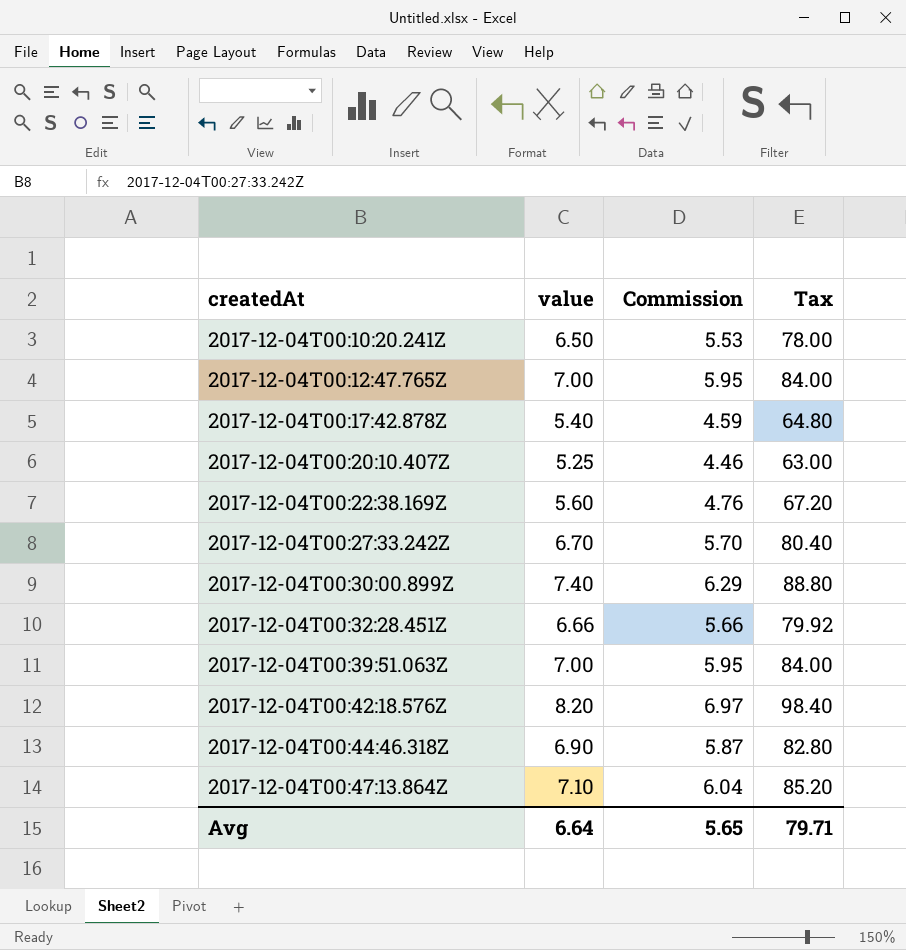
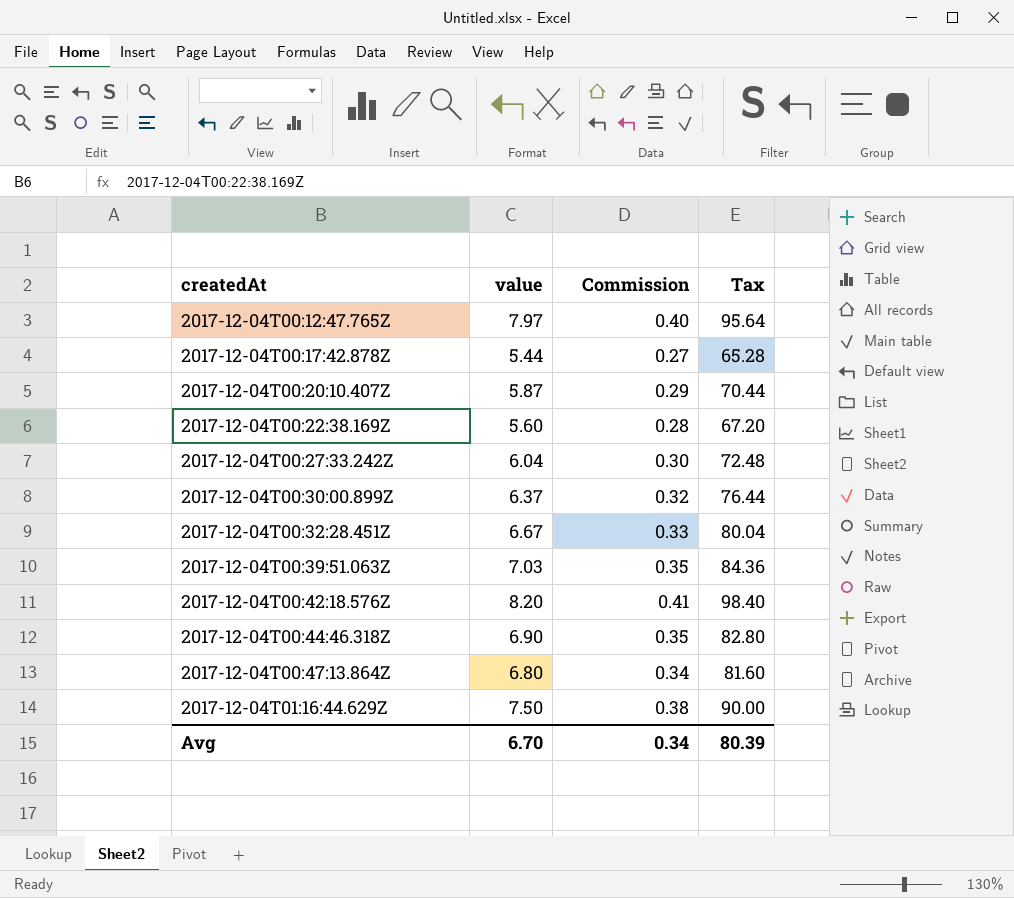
column Commission | formula: [value] * 0.85 -> [value] * 0.05
row 2017-12-04T00:10:20.241Z: 6.50 | 5.53 | 78.00 -> none
2017-12-04T00:12:47.765Z | value: 7.00 -> 7.97
2017-12-04T00:12:47.765Z | Tax: 84.00 -> 95.64
2017-12-04T00:17:42.878Z | value: 5.40 -> 5.44
2017-12-04T00:17:42.878Z | Tax: 64.80 -> 65.28
2017-12-04T00:20:10.407Z | value: 5.25 -> 5.87
2017-12-04T00:20:10.407Z | Tax: 63.00 -> 70.44
2017-12-04T00:27:33.242Z | value: 6.70 -> 6.04
2017-12-04T00:27:33.242Z | Tax: 80.40 -> 72.48
2017-12-04T00:30:00.899Z | value: 7.40 -> 6.37
2017-12-04T00:30:00.899Z | Tax: 88.80 -> 76.44
2017-12-04T00:32:28.451Z | value: 6.66 -> 6.67
2017-12-04T00:32:28.451Z | Tax: 79.92 -> 80.04
2017-12-04T00:39:51.063Z | value: 7.00 -> 7.03
2017-12-04T00:39:51.063Z | Tax: 84.00 -> 84.36
2017-12-04T00:47:13.864Z | value: 7.10 -> 6.80
2017-12-04T00:47:13.864Z | Tax: 85.20 -> 81.60
row 2017-12-04T01:16:44.629Z: none -> 7.50 | 0.38 | 90.00
Avg | value: 6.64 -> 6.70
Avg | Commission: 5.65 -> 0.34
Avg | Tax: 79.71 -> 80.39

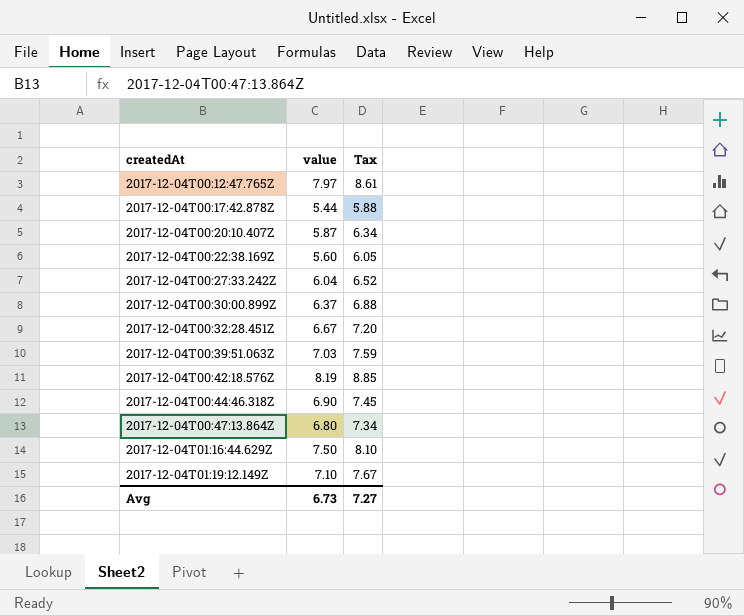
column Commission | formula: [value] * 0.05 -> none
column Tax | formula: [value] * 12 -> [value] * 1.08
2017-12-04T00:42:18.576Z | value: 8.20 -> 8.19
row 2017-12-04T01:19:12.149Z: none -> 7.10 | 7.67
Avg | value: 6.70 -> 6.73
Avg | Tax: 80.39 -> 7.27

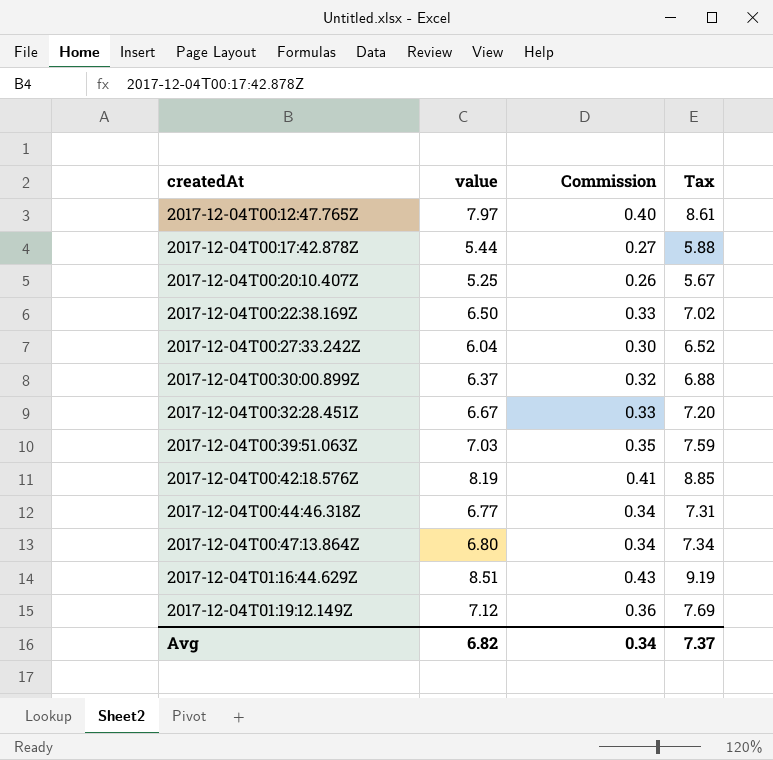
column Commission | formula: none -> [value] * 0.05
2017-12-04T00:20:10.407Z | value: 5.87 -> 5.25
2017-12-04T00:20:10.407Z | Tax: 6.34 -> 5.67
2017-12-04T00:22:38.169Z | value: 5.60 -> 6.50
2017-12-04T00:22:38.169Z | Tax: 6.05 -> 7.02
2017-12-04T00:44:46.318Z | value: 6.90 -> 6.77
2017-12-04T00:44:46.318Z | Tax: 7.45 -> 7.31
2017-12-04T01:16:44.629Z | value: 7.50 -> 8.51
2017-12-04T01:16:44.629Z | Tax: 8.10 -> 9.19
2017-12-04T01:19:12.149Z | value: 7.10 -> 7.12
2017-12-04T01:19:12.149Z | Tax: 7.67 -> 7.69
Avg | value: 6.73 -> 6.82
Avg | Tax: 7.27 -> 7.37

